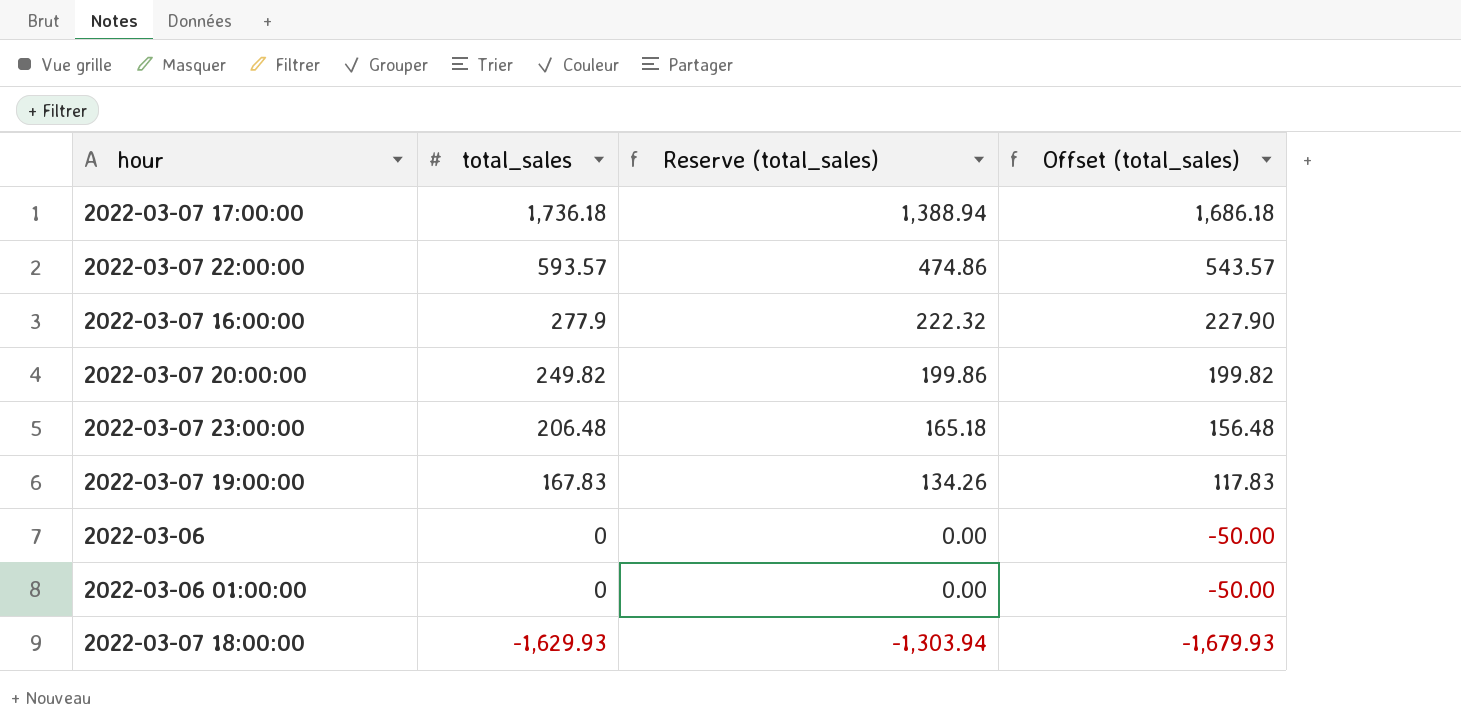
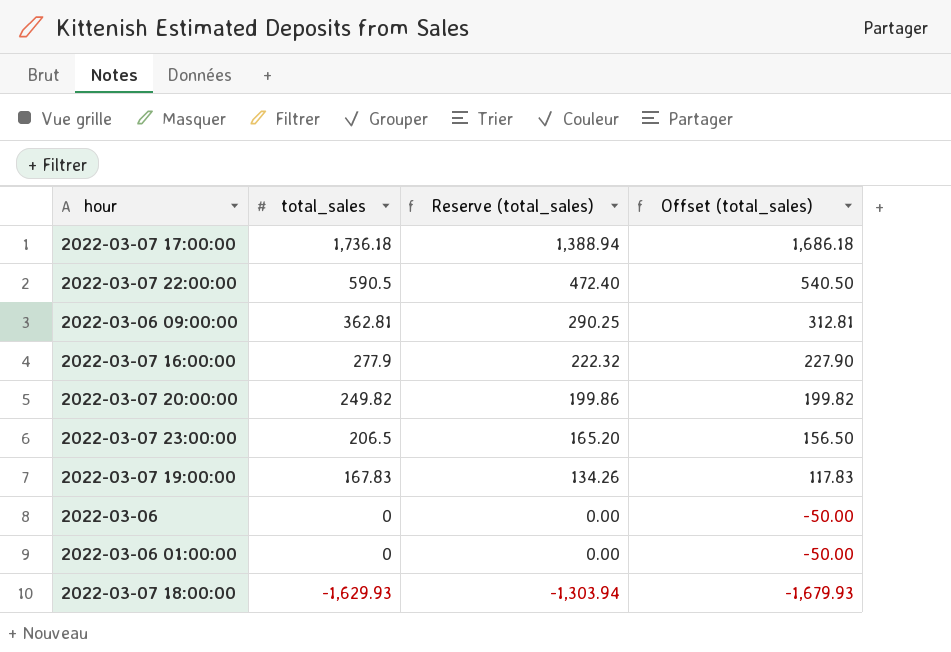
2022-03-07 22:00:00 | total_sales: 593.57 -> 590.5
2022-03-07 22:00:00 | Reserve (total_sales): 474.86 -> 472.40
2022-03-07 22:00:00 | Offset (total_sales): 543.57 -> 540.50
row 2022-03-06 09:00:00: none -> 362.81 | 290.25 | 312.81
2022-03-07 23:00:00 | total_sales: 206.48 -> 206.5
2022-03-07 23:00:00 | Reserve (total_sales): 165.18 -> 165.20
2022-03-07 23:00:00 | Offset (total_sales): 156.48 -> 156.50

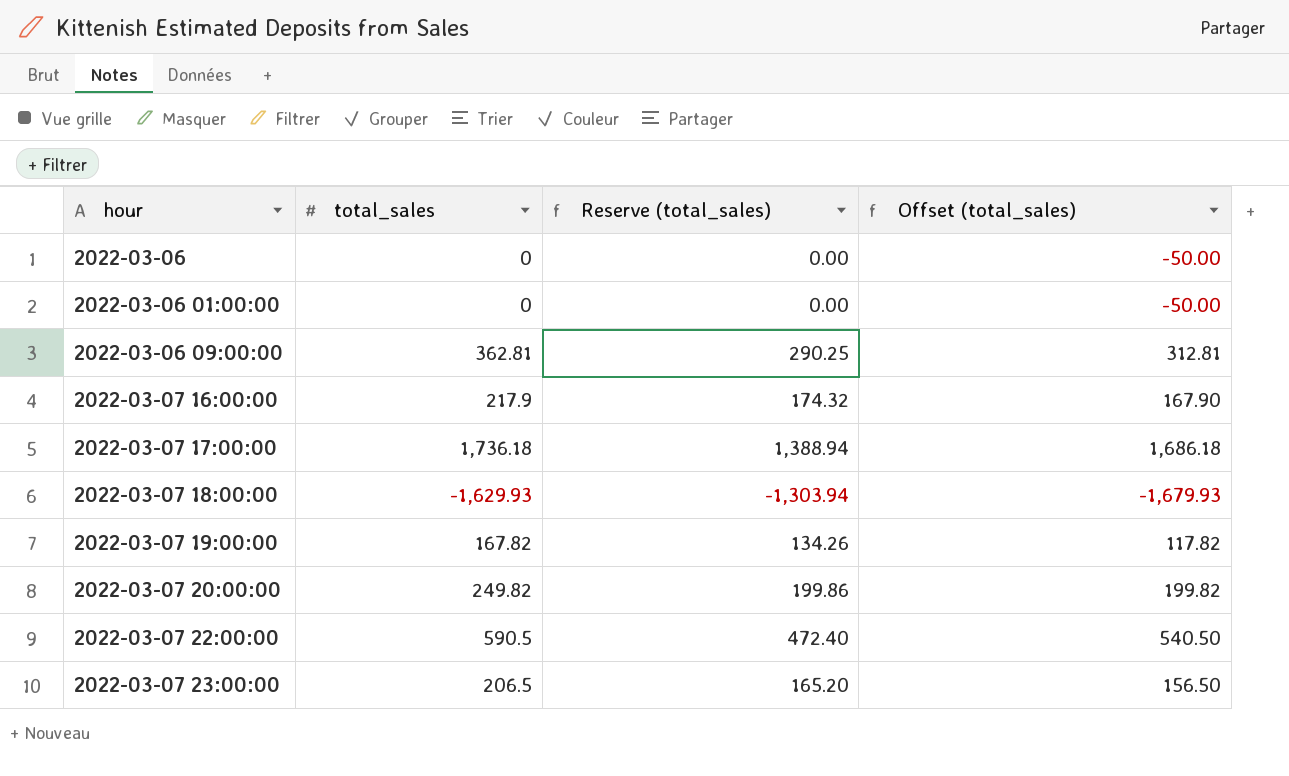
row order: total_sales descending -> hour ascending
2022-03-07 16:00:00 | total_sales: 277.9 -> 217.9
2022-03-07 16:00:00 | Reserve (total_sales): 222.32 -> 174.32
2022-03-07 16:00:00 | Offset (total_sales): 227.90 -> 167.90
2022-03-07 19:00:00 | total_sales: 167.83 -> 167.82
2022-03-07 19:00:00 | Offset (total_sales): 117.83 -> 117.82

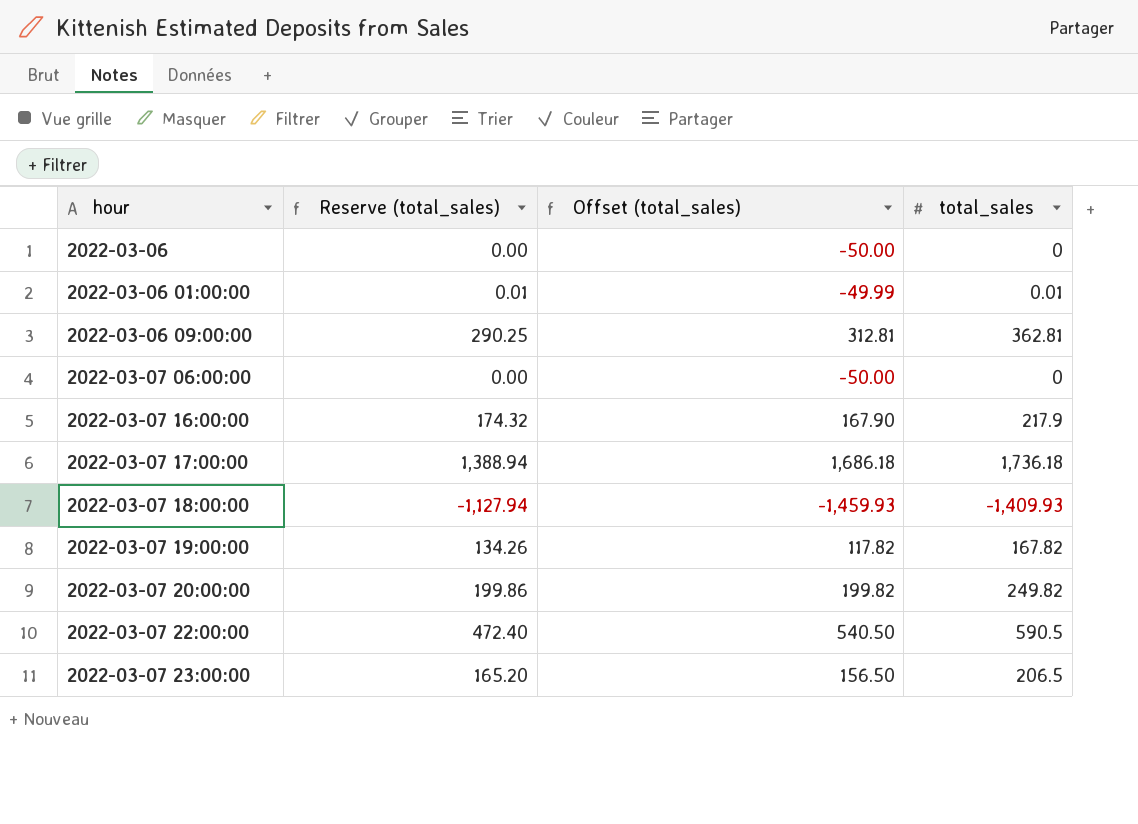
column total_sales | position: 2 -> 4
2022-03-06 01:00:00 | Reserve (total_sales): 0.00 -> 0.01
2022-03-06 01:00:00 | Offset (total_sales): -50.00 -> -49.99
2022-03-06 01:00:00 | total_sales: 0 -> 0.01
row 2022-03-07 06:00:00: none -> 0.00 | -50.00 | 0
2022-03-07 18:00:00 | Reserve (total_sales): -1,303.94 -> -1,127.94
2022-03-07 18:00:00 | Offset (total_sales): -1,679.93 -> -1,459.93
2022-03-07 18:00:00 | total_sales: -1,629.93 -> -1,409.93

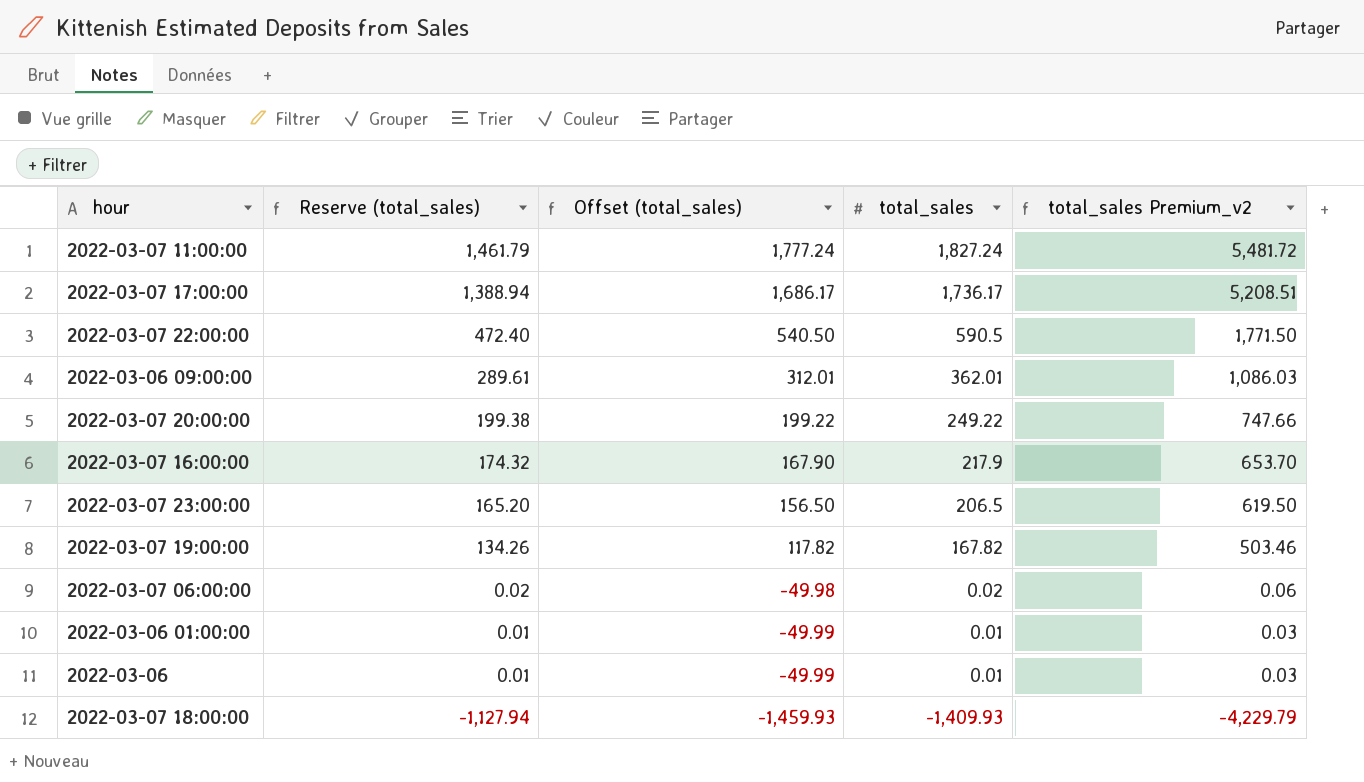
row order: hour ascending -> Reserve (total_sales) descending
column total_sales Premium_v2 | formula: none -> [total_sales] * 3
row 2022-03-07 11:00:00: none -> 1,461.79 | 1,777.24 | 1,827.24 | 5,481.72
2022-03-07 17:00:00 | Offset (total_sales): 1,686.18 -> 1,686.17
2022-03-07 17:00:00 | total_sales: 1,736.18 -> 1,736.17
2022-03-06 09:00:00 | Reserve (total_sales): 290.25 -> 289.61
2022-03-06 09:00:00 | Offset (total_sales): 312.81 -> 312.01
2022-03-06 09:00:00 | total_sales: 362.81 -> 362.01
2022-03-07 20:00:00 | Reserve (total_sales): 199.86 -> 199.38
2022-03-07 20:00:00 | Offset (total_sales): 199.82 -> 199.22
2022-03-07 20:00:00 | total_sales: 249.82 -> 249.22
2022-03-07 06:00:00 | Reserve (total_sales): 0.00 -> 0.02
2022-03-07 06:00:00 | Offset (total_sales): -50.00 -> -49.98
2022-03-07 06:00:00 | total_sales: 0 -> 0.02
2022-03-06 | Reserve (total_sales): 0.00 -> 0.01
2022-03-06 | Offset (total_sales): -50.00 -> -49.99
2022-03-06 | total_sales: 0 -> 0.01

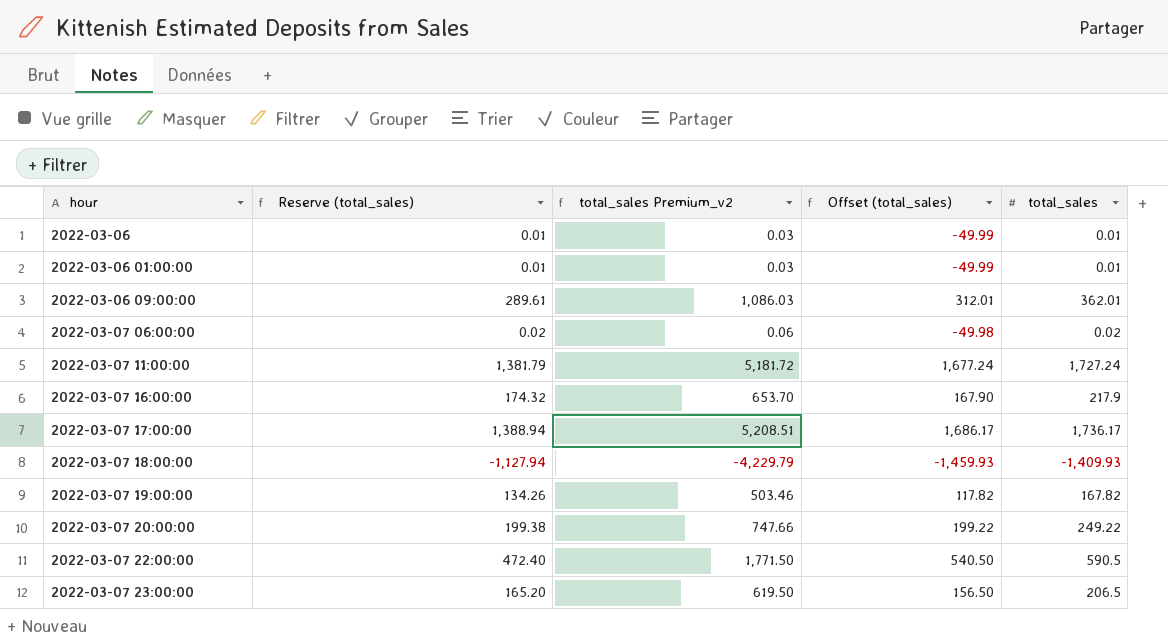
row order: Reserve (total_sales) descending -> hour ascending
column total_sales Premium_v2 | position: 5 -> 3
2022-03-07 11:00:00 | Reserve (total_sales): 1,461.79 -> 1,381.79
2022-03-07 11:00:00 | total_sales Premium_v2: 5,481.72 -> 5,181.72
2022-03-07 11:00:00 | Offset (total_sales): 1,777.24 -> 1,677.24
2022-03-07 11:00:00 | total_sales: 1,827.24 -> 1,727.24

